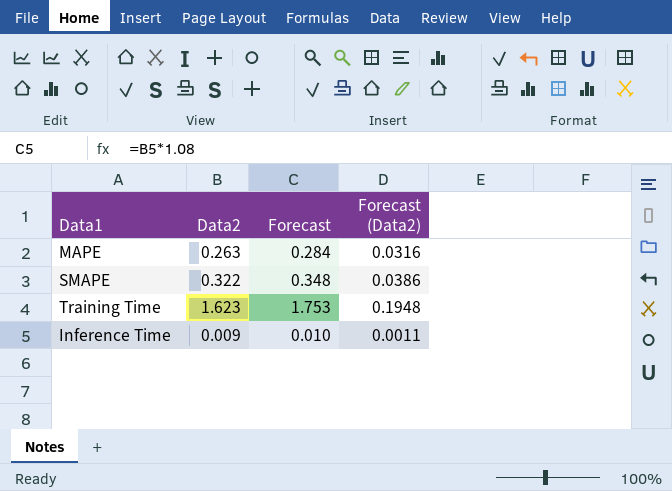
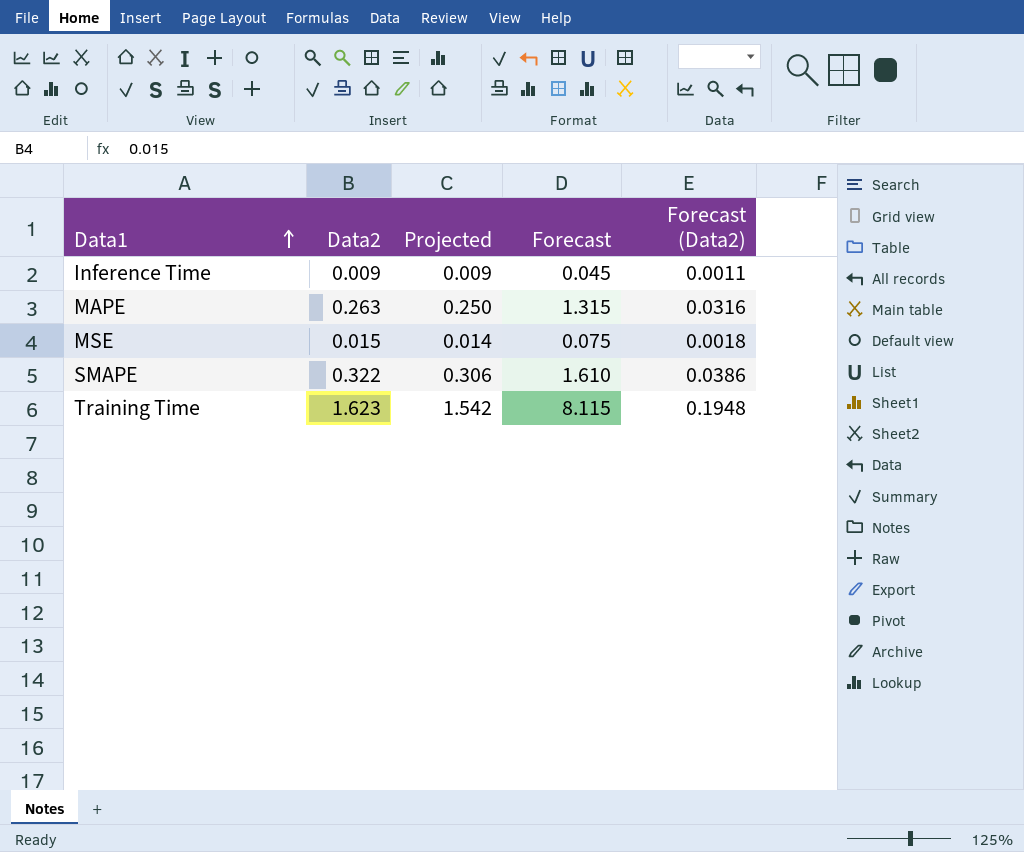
row order: none -> Data1 ascending
column Projected | formula: none -> [Data2] * 0.95
column Forecast | formula: [Data2] * 1.08 -> [Data2] * 5
row MSE: none -> 0.015 | 0.014 | 0.075 | 0.0018

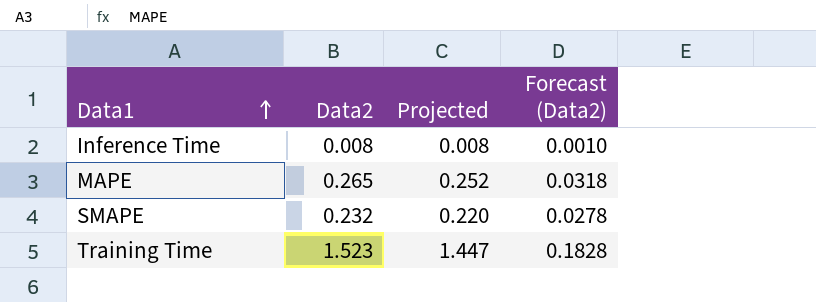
column Forecast | formula: [Data2] * 5 -> none
row MSE: 0.015 | 0.014 | 0.075 | 0.0018 -> none
Inference Time | Data2: 0.009 -> 0.008
Inference Time | Projected: 0.009 -> 0.008
Inference Time | Forecast (Data2): 0.0011 -> 0.0010
MAPE | Data2: 0.263 -> 0.265
MAPE | Projected: 0.250 -> 0.252
MAPE | Forecast (Data2): 0.0316 -> 0.0318
SMAPE | Data2: 0.322 -> 0.232
SMAPE | Projected: 0.306 -> 0.220
SMAPE | Forecast (Data2): 0.0386 -> 0.0278
Training Time | Data2: 1.623 -> 1.523
Training Time | Projected: 1.542 -> 1.447
Training Time | Forecast (Data2): 0.1948 -> 0.1828

